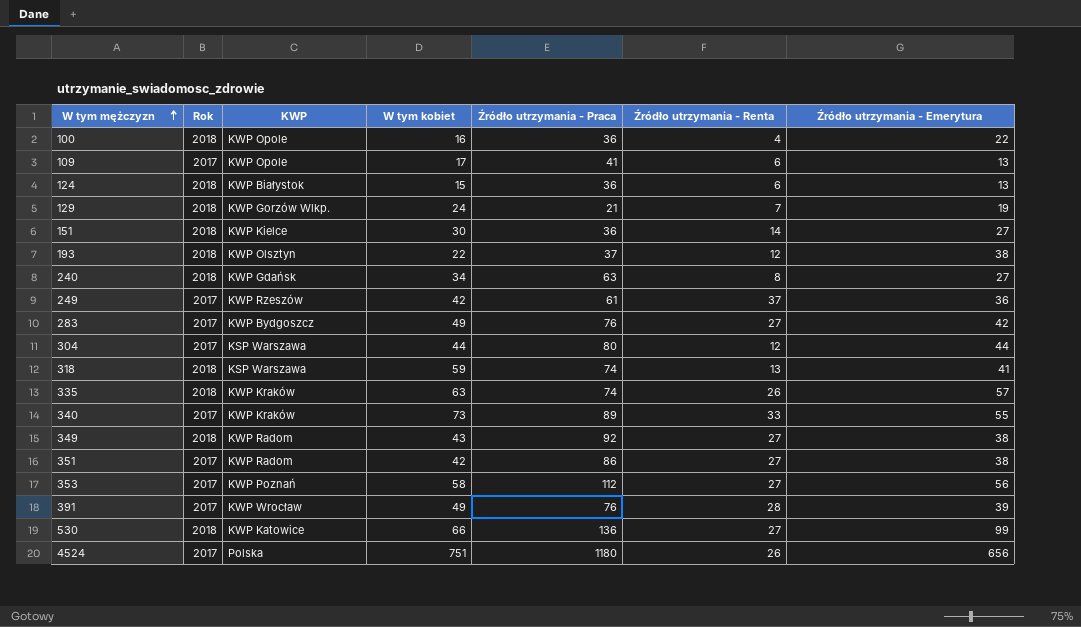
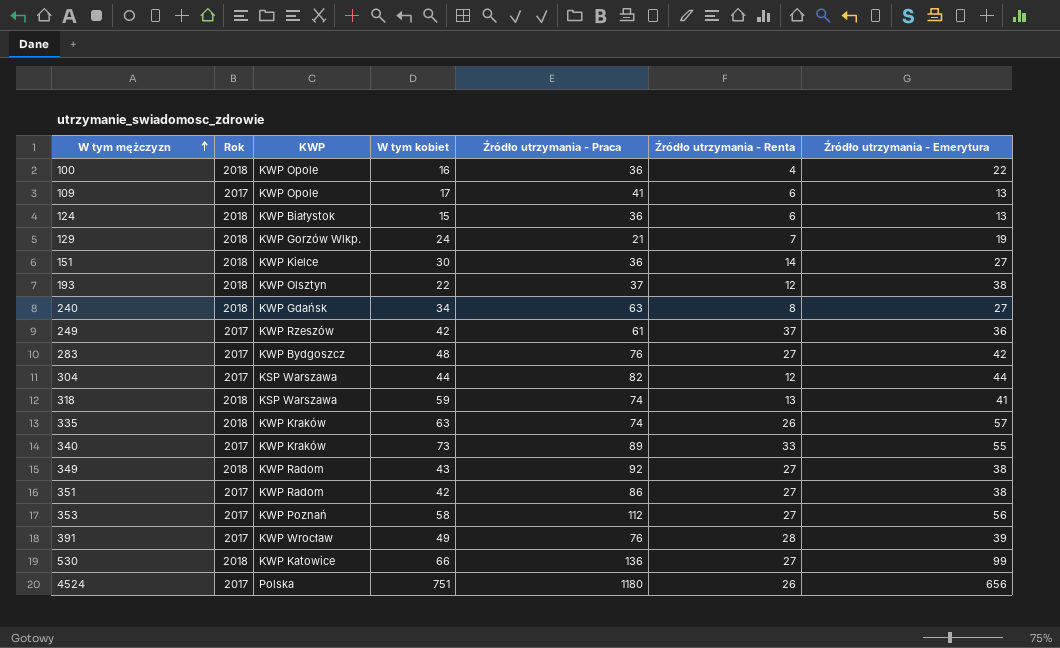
283 | W tym kobiet: 49 -> 48
304 | Źródło utrzymania - Praca: 80 -> 82

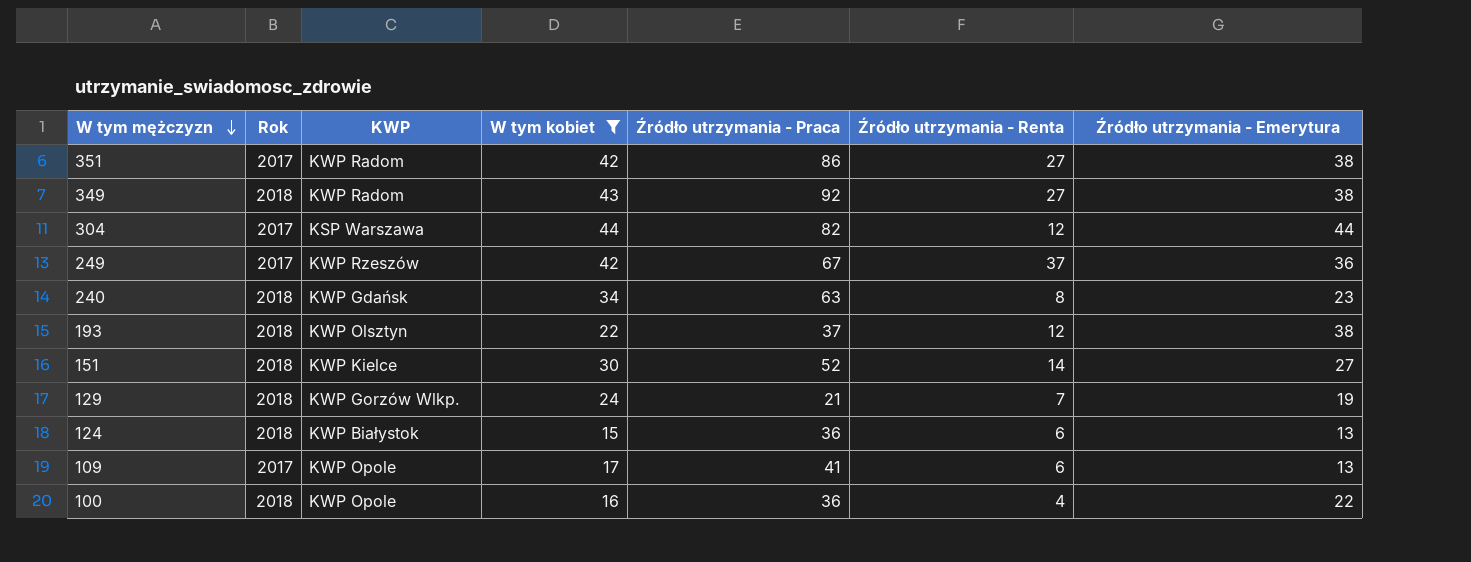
filter: none -> W tym kobiet <= 44
row order: W tym mężczyzn ascending -> W tym mężczyzn descending
249 | Źródło utrzymania - Praca: 61 -> 67
240 | Źródło utrzymania - Emerytura: 27 -> 23
151 | Źródło utrzymania - Praca: 36 -> 52

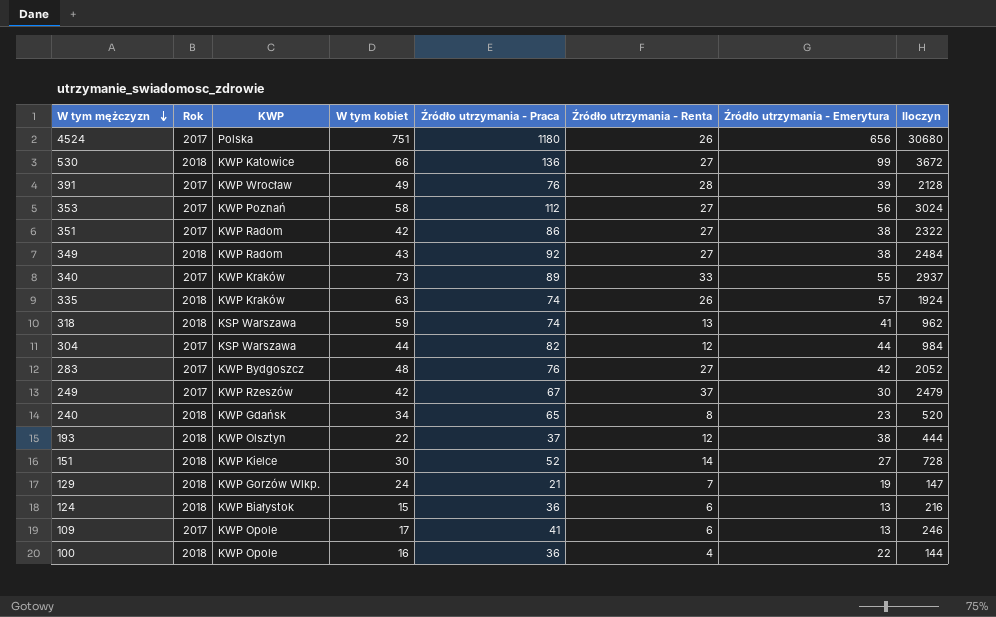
filter: W tym kobiet <= 44 -> none
column Iloczyn | formula: none -> [Źródło utrzymania - Praca] * [Źródło utrzymania - Renta]
249 | Źródło utrzymania - Emerytura: 36 -> 30
240 | Źródło utrzymania - Praca: 63 -> 65

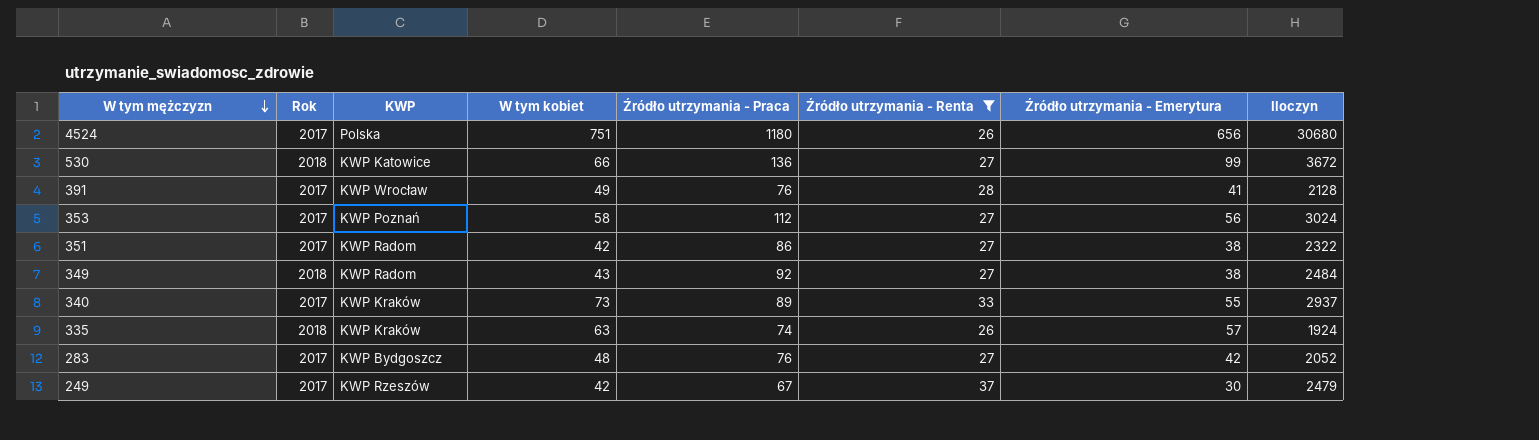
filter: none -> Źródło utrzymania - Renta >= 26
391 | Źródło utrzymania - Emerytura: 39 -> 41

